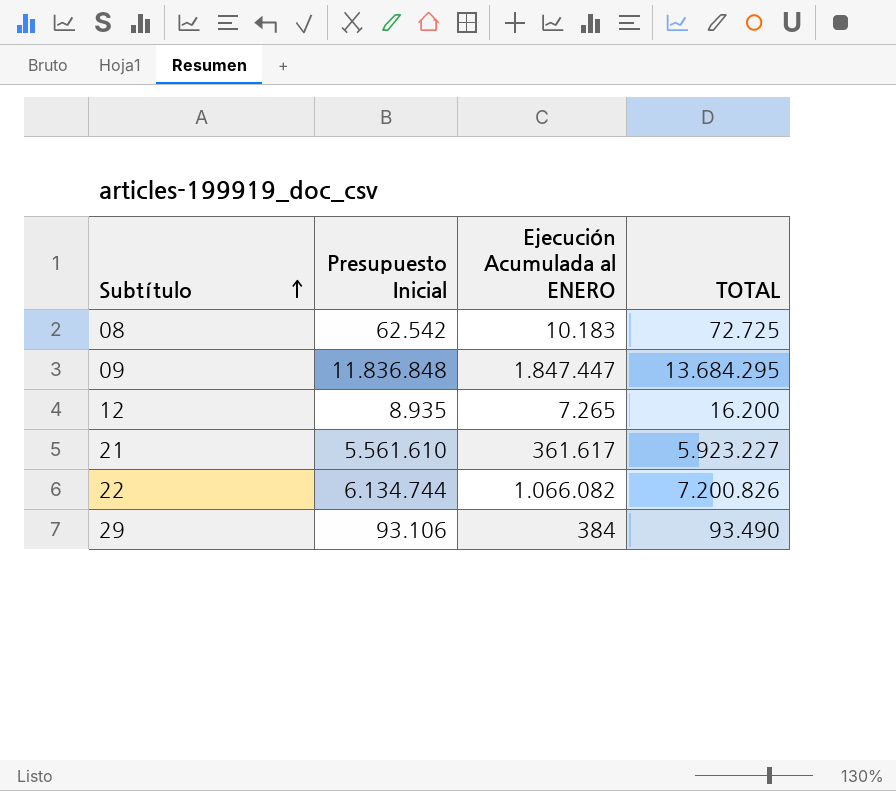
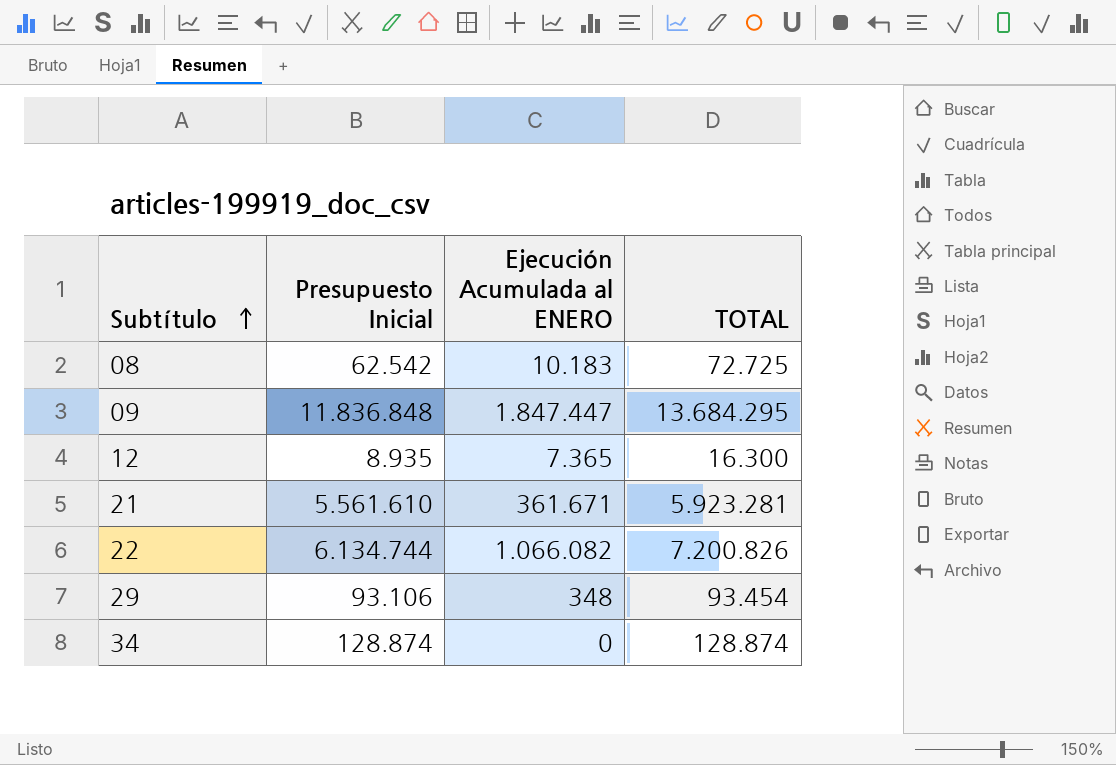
12 | Ejecución Acumulada al ENERO: 7.265 -> 7.365
12 | TOTAL: 16.200 -> 16.300
21 | Ejecución Acumulada al ENERO: 361.617 -> 361.671
21 | TOTAL: 5.923.227 -> 5.923.281
29 | Ejecución Acumulada al ENERO: 384 -> 348
29 | TOTAL: 93.490 -> 93.454
row 34: none -> 128.874 | 0 | 128.874

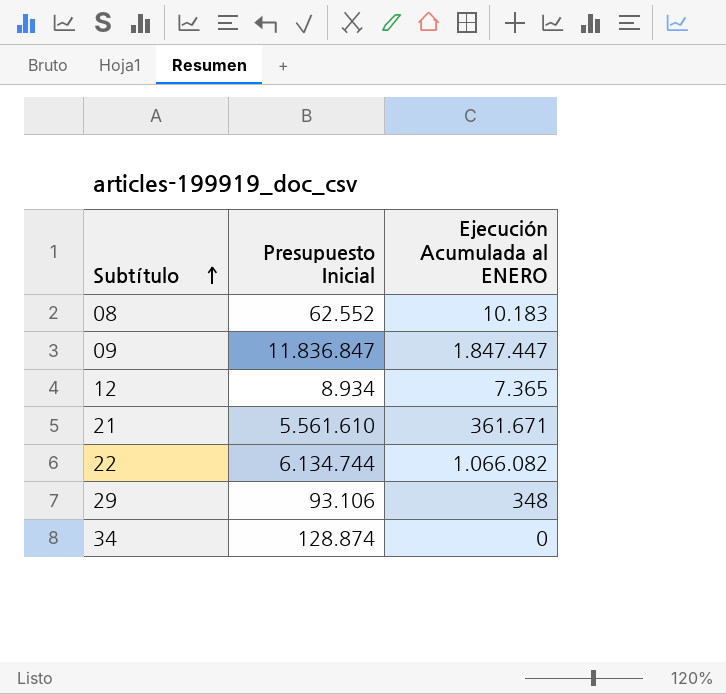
column TOTAL | formula: [Presupuesto Inicial] + [Ejecución Acumulada al ENERO] -> none
08 | Presupuesto Inicial: 62.542 -> 62.552
09 | Presupuesto Inicial: 11.836.848 -> 11.836.847
12 | Presupuesto Inicial: 8.935 -> 8.934

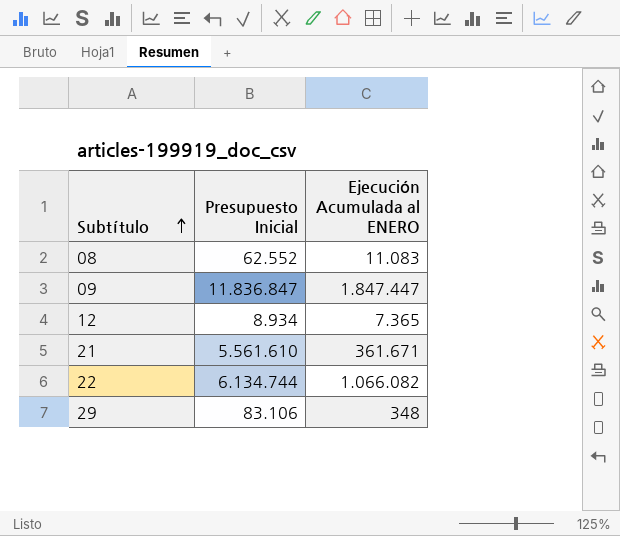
row 34: 128.874 | 0 -> none
08 | Ejecución Acumulada al ENERO: 10.183 -> 11.083
29 | Presupuesto Inicial: 93.106 -> 83.106

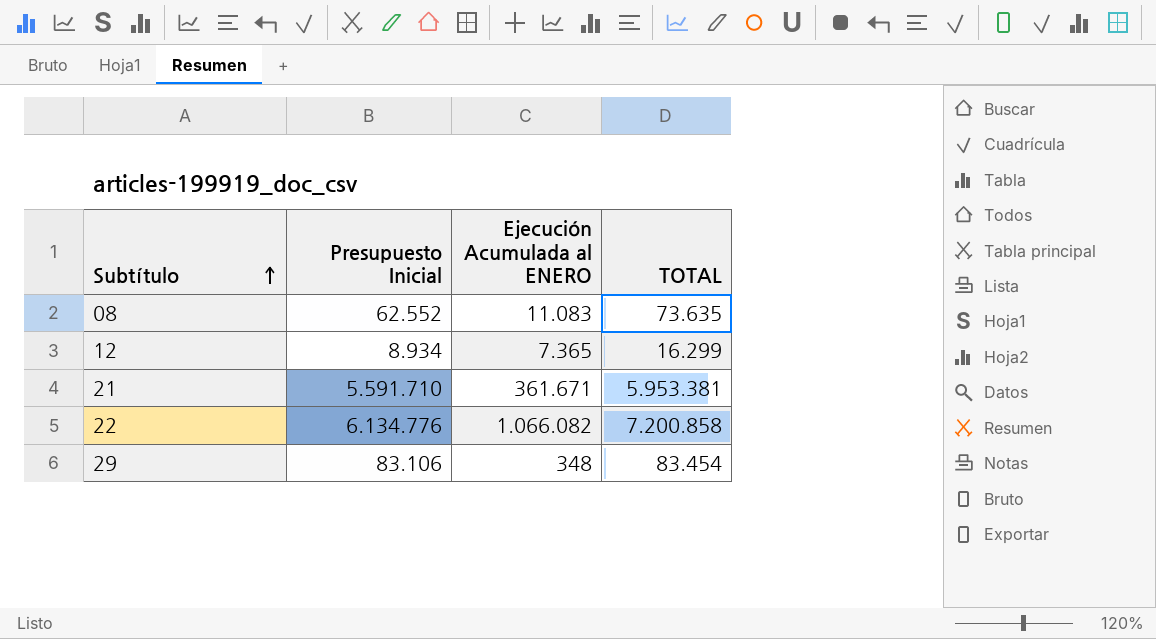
column TOTAL | formula: none -> [Presupuesto Inicial] + [Ejecución Acumulada al ENERO]
row 09: 11.836.847 | 1.847.447 -> none
21 | Presupuesto Inicial: 5.561.610 -> 5.591.710
22 | Presupuesto Inicial: 6.134.744 -> 6.134.776

